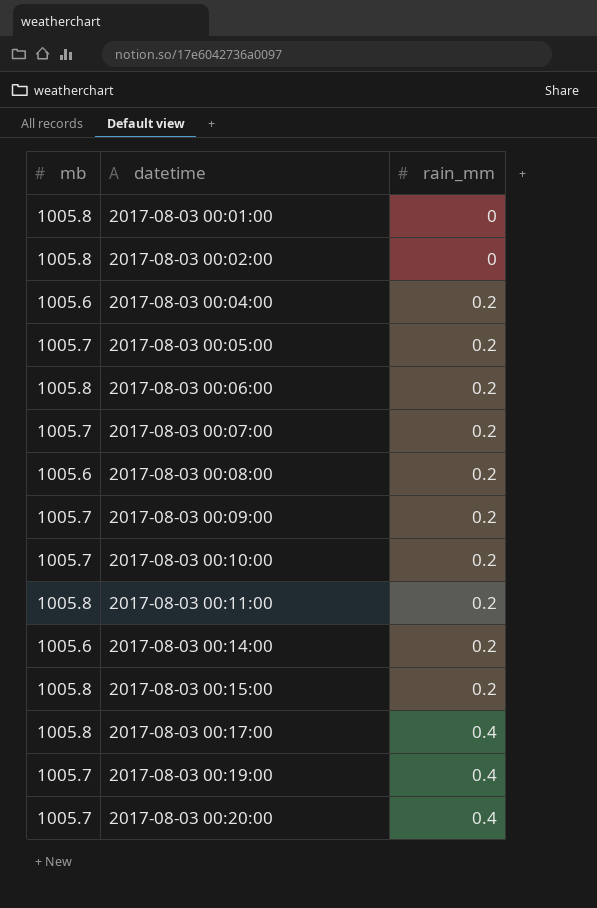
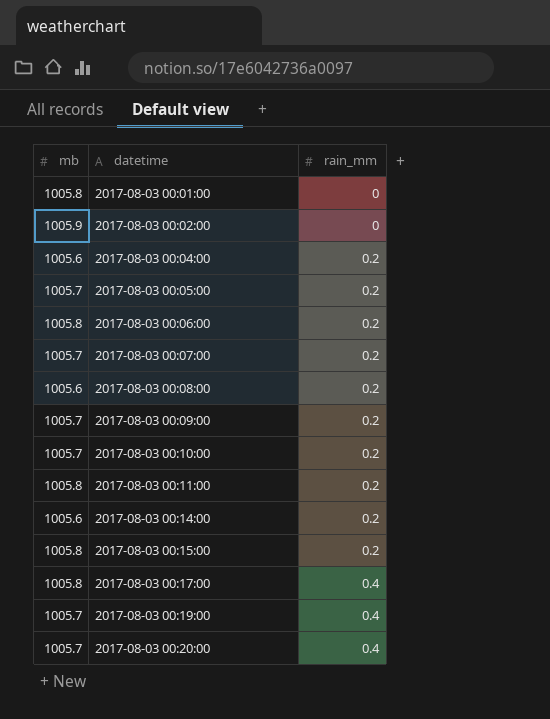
2017-08-03 00:02:00 | mb: 1005.8 -> 1005.9

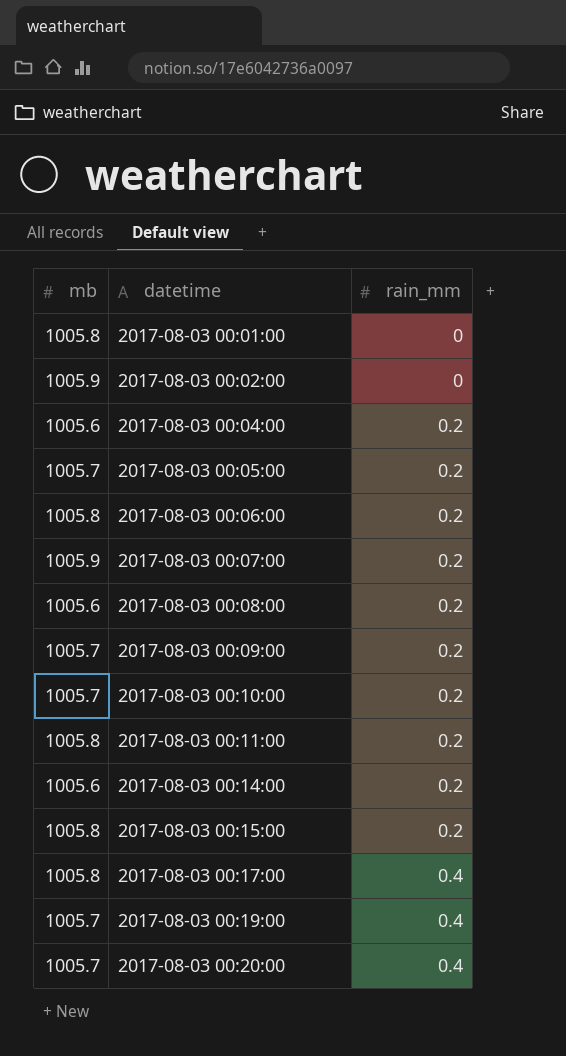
2017-08-03 00:07:00 | mb: 1005.7 -> 1005.9

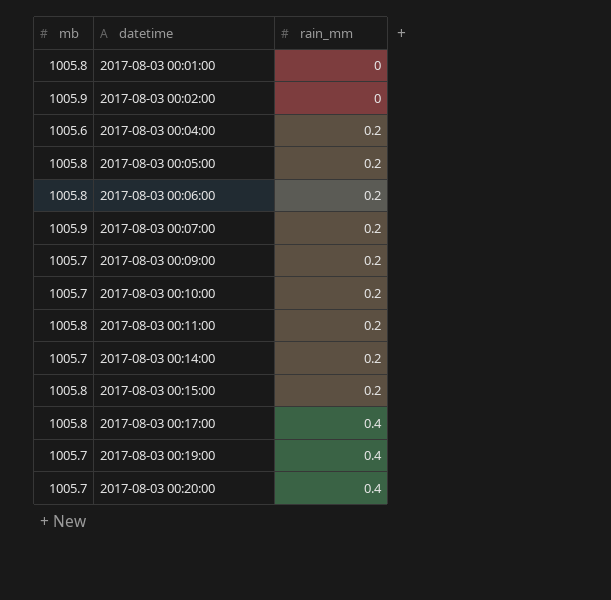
row 2017-08-03 00:08:00: 1005.6 | 0.2 -> none
2017-08-03 00:05:00 | mb: 1005.7 -> 1005.8
2017-08-03 00:14:00 | mb: 1005.6 -> 1005.7

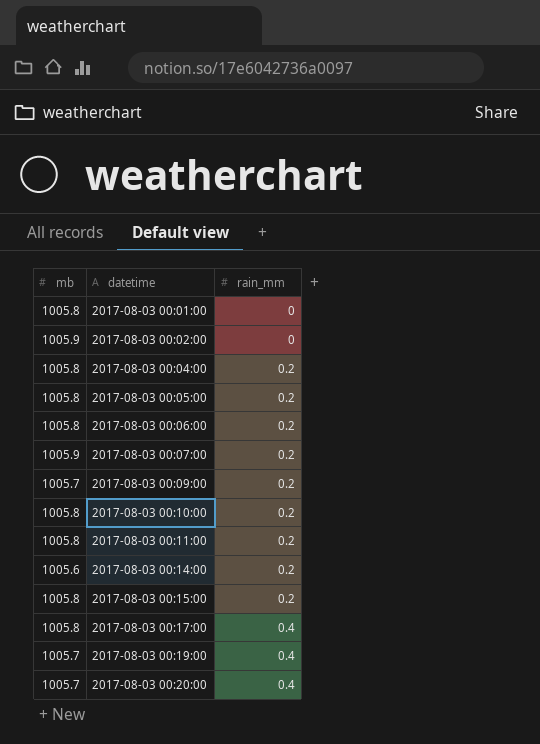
2017-08-03 00:04:00 | mb: 1005.6 -> 1005.8
2017-08-03 00:10:00 | mb: 1005.7 -> 1005.8
2017-08-03 00:14:00 | mb: 1005.7 -> 1005.6

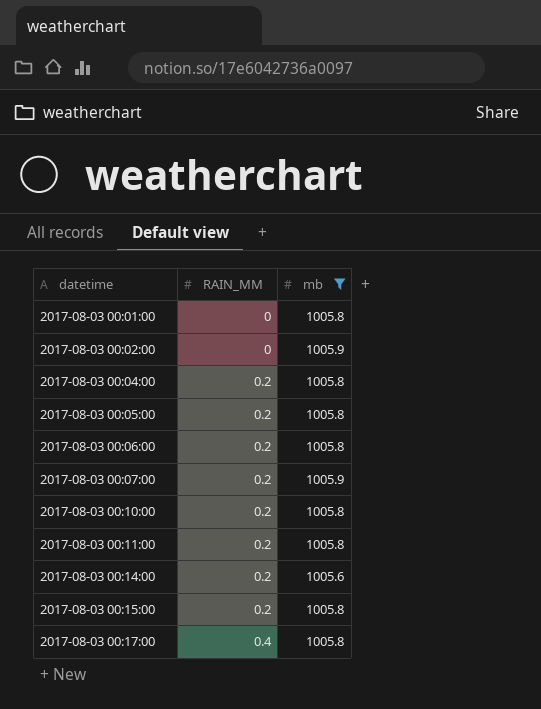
filter: none -> mb != 1005.7
column name: rain_mm -> RAIN_MM
column mb | position: 1 -> 3

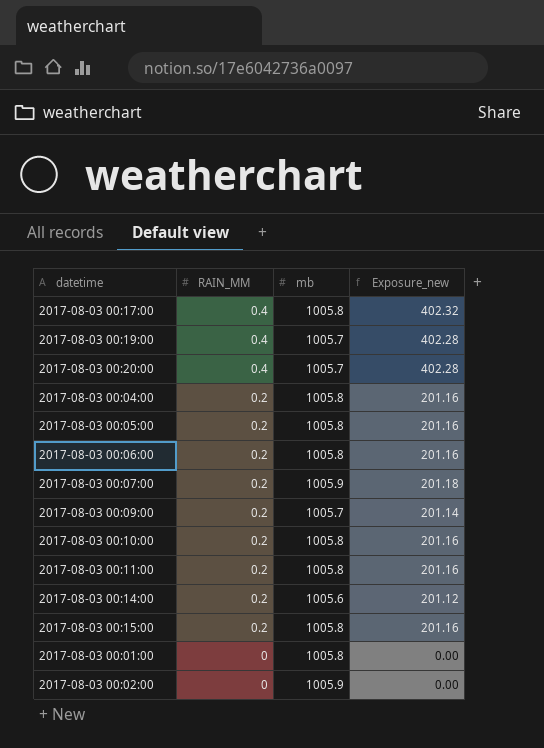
filter: mb != 1005.7 -> none
row order: datetime ascending -> RAIN_MM descending
column Exposure_new | formula: none -> [RAIN_MM] * [mb]

